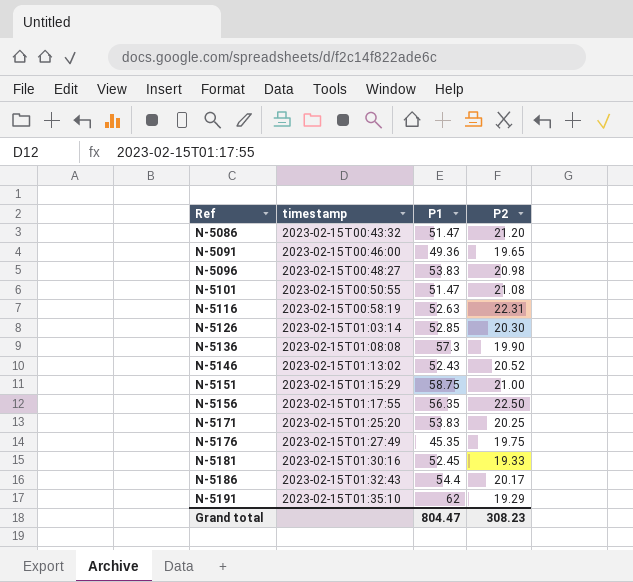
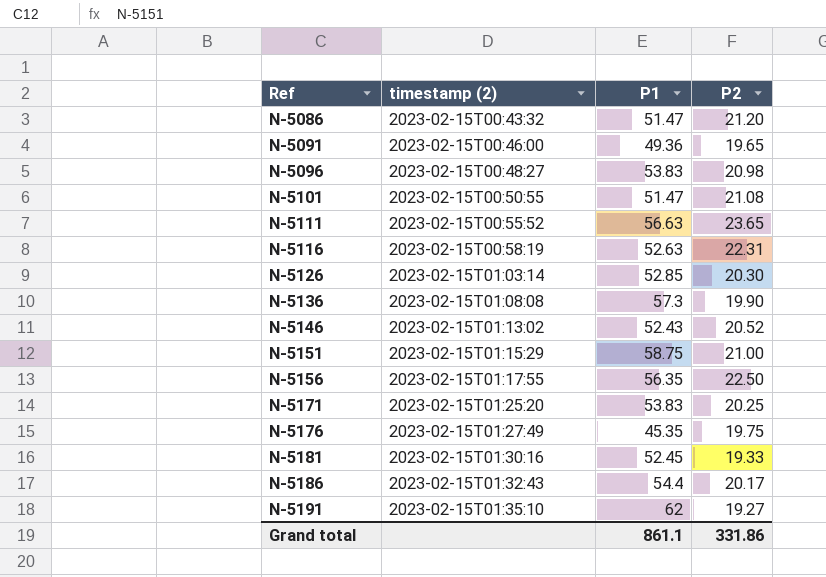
column name: timestamp -> timestamp (2)
row N-5111: none -> 2023-02-15T00:55:52 | 56.63 | 23.65
N-5191 | P2: 19.29 -> 19.27
Grand total | P1: 804.47 -> 861.1
Grand total | P2: 308.23 -> 331.86

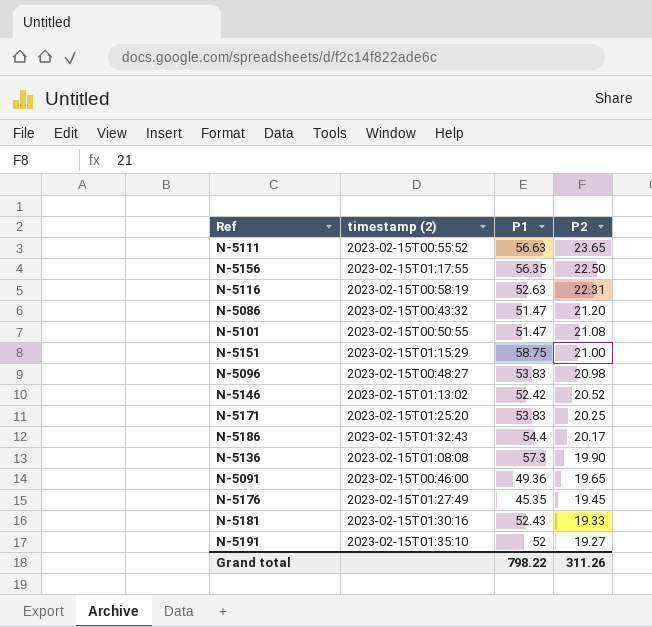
row order: Ref ascending -> P2 descending
row N-5126: 2023-02-15T01:03:14 | 52.85 | 20.30 -> none
N-5146 | P1: 52.43 -> 52.42
N-5176 | P2: 19.75 -> 19.45
N-5181 | P1: 52.45 -> 52.43
N-5191 | P1: 62 -> 52
Grand total | P1: 861.1 -> 798.22
Grand total | P2: 331.86 -> 311.26

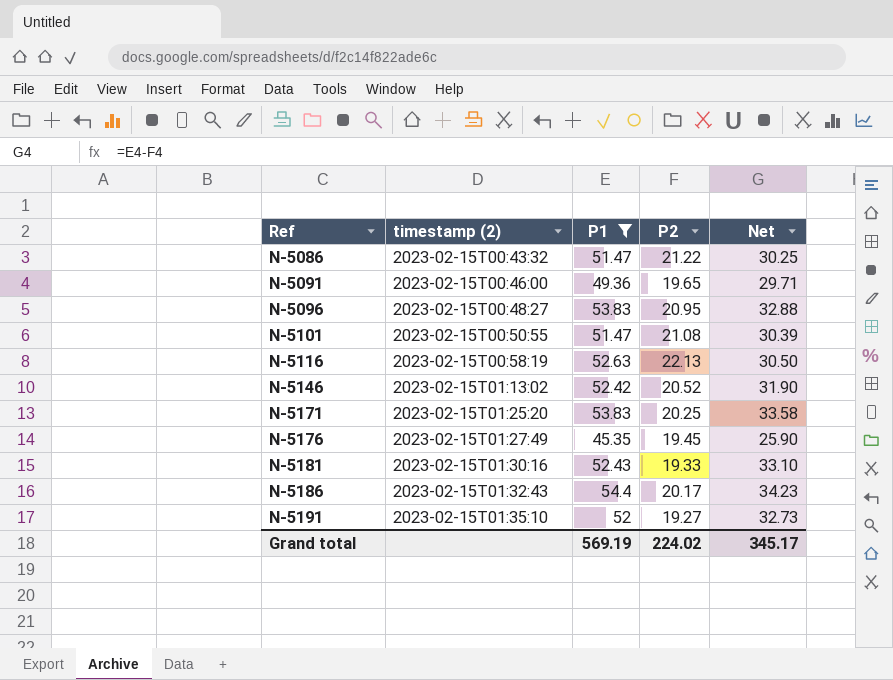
filter: none -> P1 <= 54.4
row order: P2 descending -> Ref ascending
column Net | formula: none -> [P1] - [P2]
N-5086 | P2: 21.20 -> 21.22
N-5096 | P2: 20.98 -> 20.95
N-5116 | P2: 22.31 -> 22.13
Grand total | P1: 798.22 -> 569.19
Grand total | P2: 311.26 -> 224.02

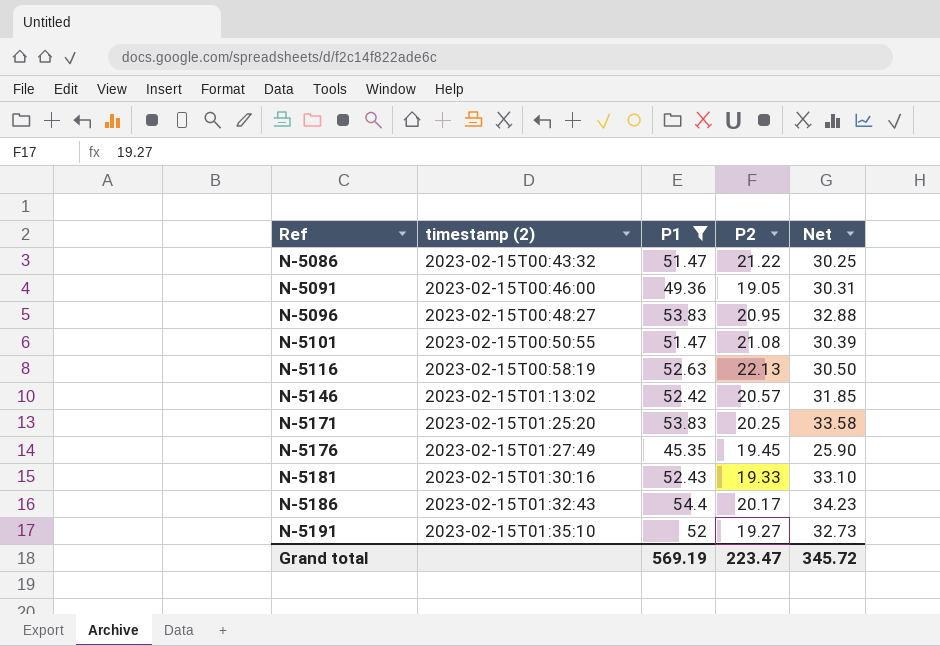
N-5091 | P2: 19.65 -> 19.05
N-5091 | Net: 29.71 -> 30.31
N-5146 | P2: 20.52 -> 20.57
N-5146 | Net: 31.90 -> 31.85
Grand total | P2: 224.02 -> 223.47
Grand total | Net: 345.17 -> 345.72

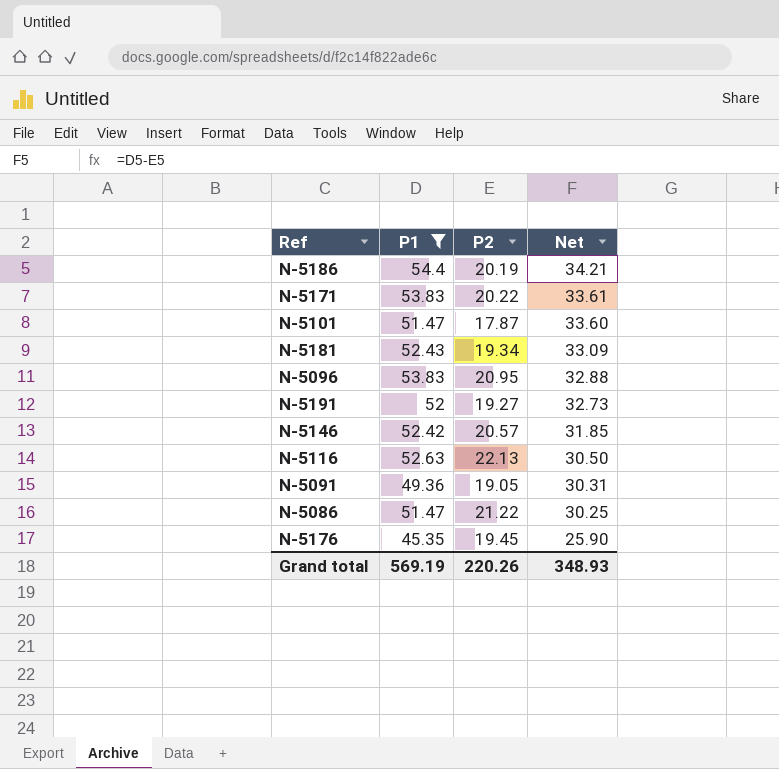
row order: Ref ascending -> Net descending
column timestamp (2) | position: 2 -> none
N-5186 | P2: 20.17 -> 20.19
N-5186 | Net: 34.23 -> 34.21
N-5171 | P2: 20.25 -> 20.22
N-5171 | Net: 33.58 -> 33.61
N-5101 | P2: 21.08 -> 17.87
N-5101 | Net: 30.39 -> 33.60
N-5181 | P2: 19.33 -> 19.34
N-5181 | Net: 33.10 -> 33.09
Grand total | P2: 223.47 -> 220.26
Grand total | Net: 345.72 -> 348.93

